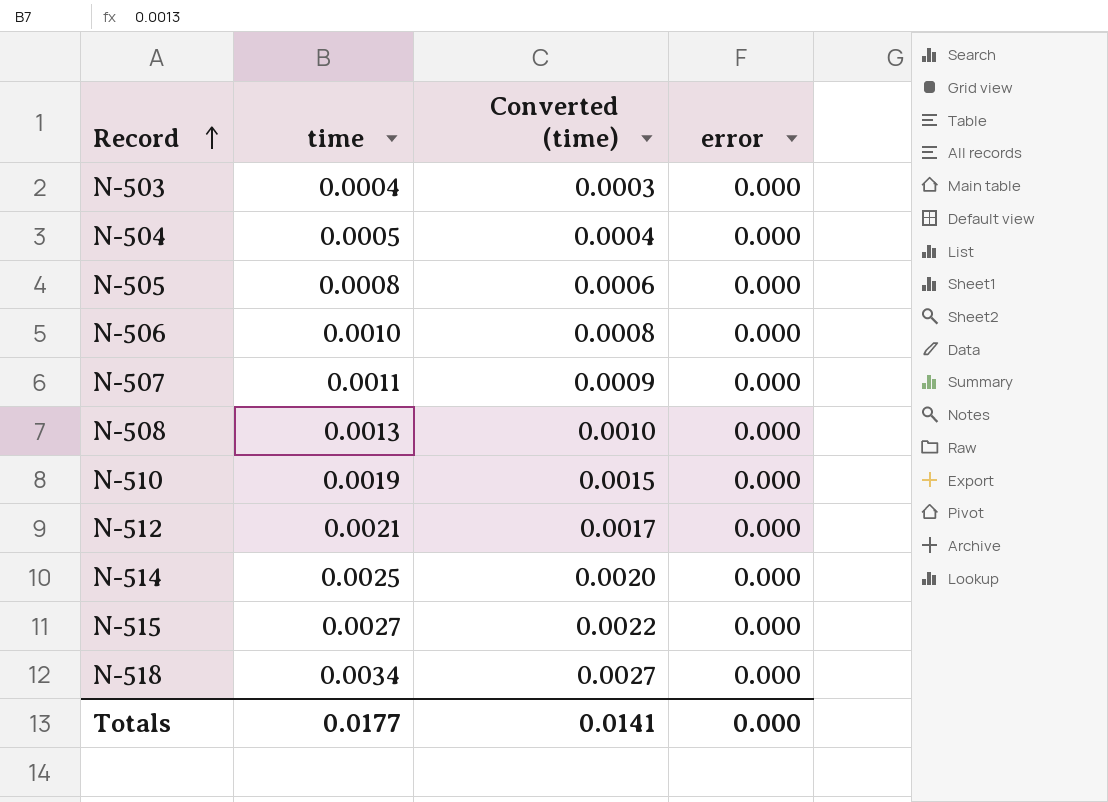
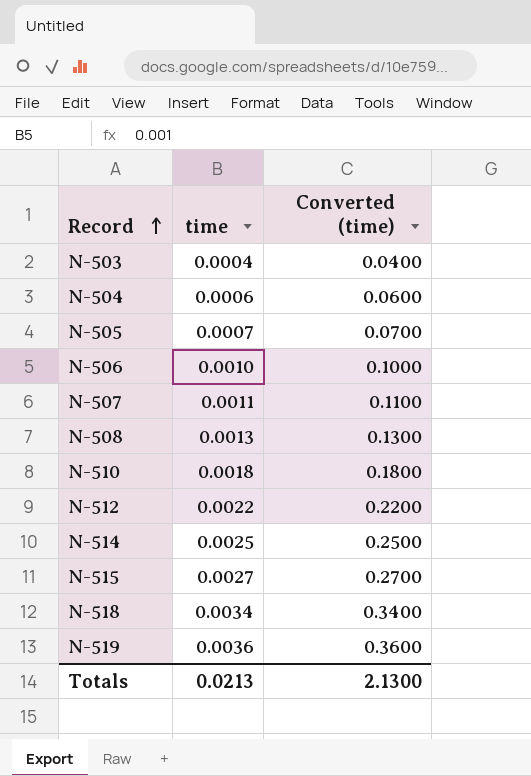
column error | position: 4 -> none
column Converted (time) | formula: [time] * 0.8 -> [time] * 100
N-504 | time: 0.0005 -> 0.0006
N-505 | time: 0.0008 -> 0.0007
N-510 | time: 0.0019 -> 0.0018
N-512 | time: 0.0021 -> 0.0022
row N-519: none -> 0.0036 | 0.3600
Totals | time: 0.0177 -> 0.0213
Totals | Converted (time): 0.0141 -> 2.1300

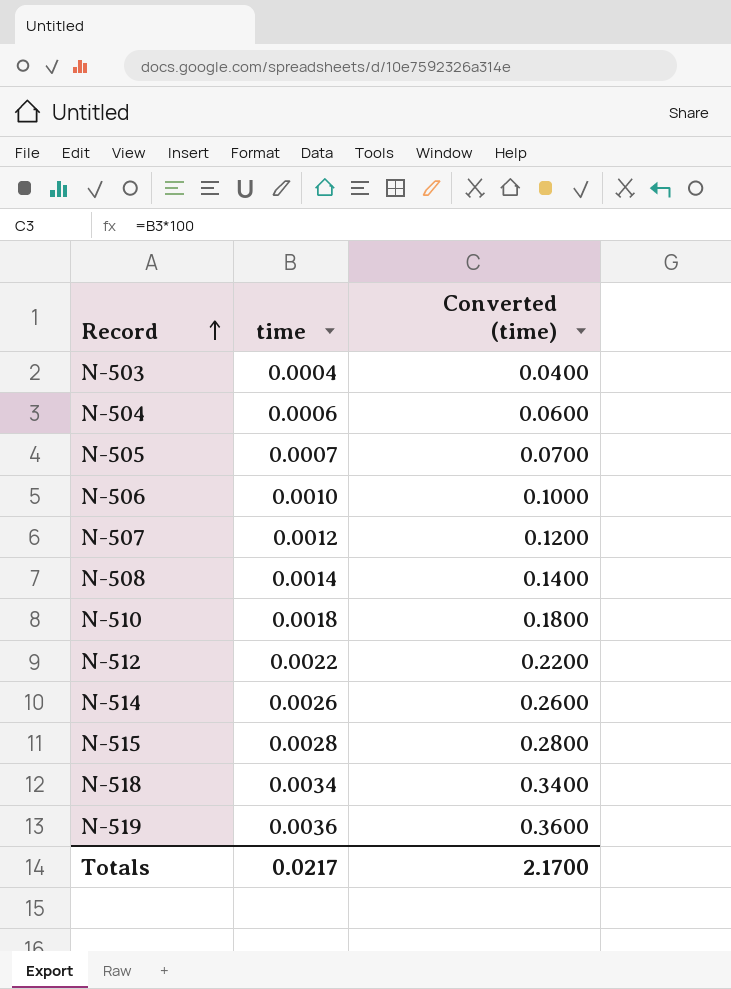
N-507 | time: 0.0011 -> 0.0012
N-507 | Converted (time): 0.1100 -> 0.1200
N-508 | time: 0.0013 -> 0.0014
N-508 | Converted (time): 0.1300 -> 0.1400
N-514 | time: 0.0025 -> 0.0026
N-514 | Converted (time): 0.2500 -> 0.2600
N-515 | time: 0.0027 -> 0.0028
N-515 | Converted (time): 0.2700 -> 0.2800
Totals | time: 0.0213 -> 0.0217
Totals | Converted (time): 2.1300 -> 2.1700

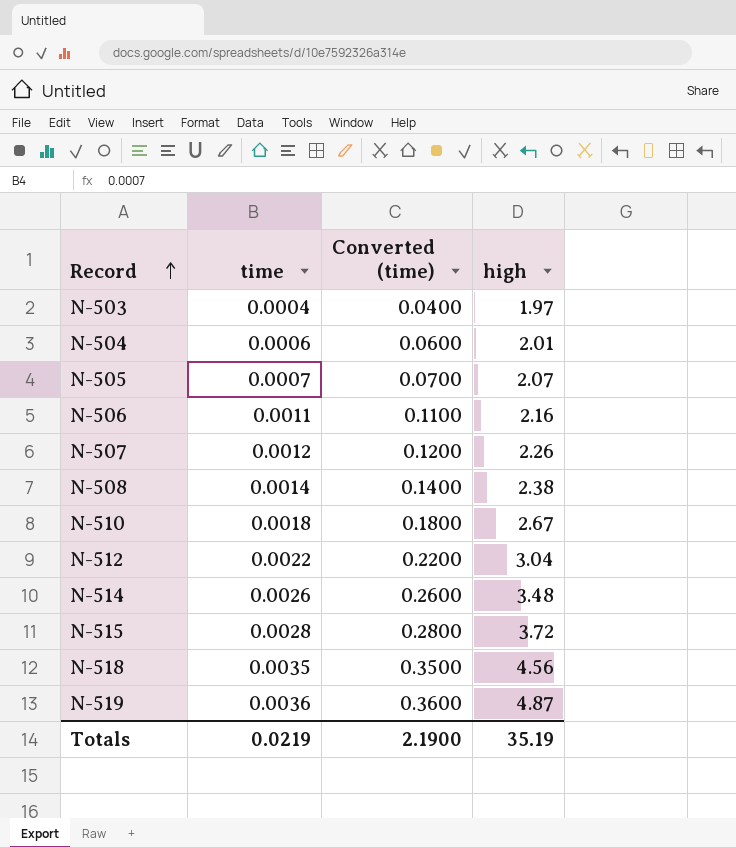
column high | position: none -> 4
N-506 | time: 0.0010 -> 0.0011
N-506 | Converted (time): 0.1000 -> 0.1100
N-518 | time: 0.0034 -> 0.0035
N-518 | Converted (time): 0.3400 -> 0.3500
Totals | time: 0.0217 -> 0.0219
Totals | Converted (time): 2.1700 -> 2.1900

